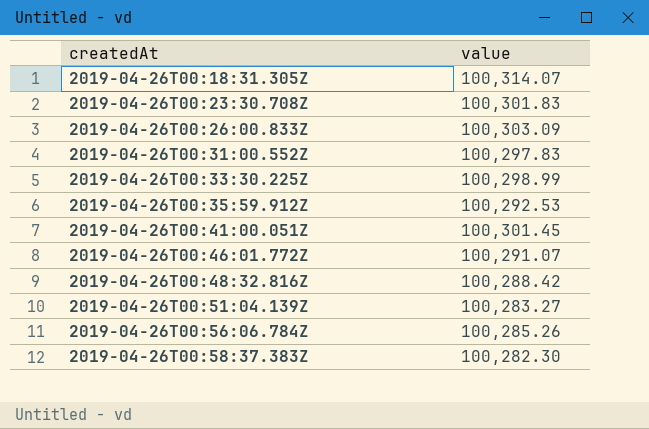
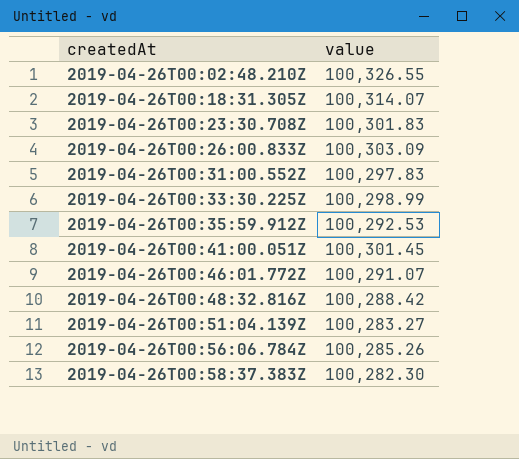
row 2019-04-26T00:02:48.210Z: none -> 100,326.55

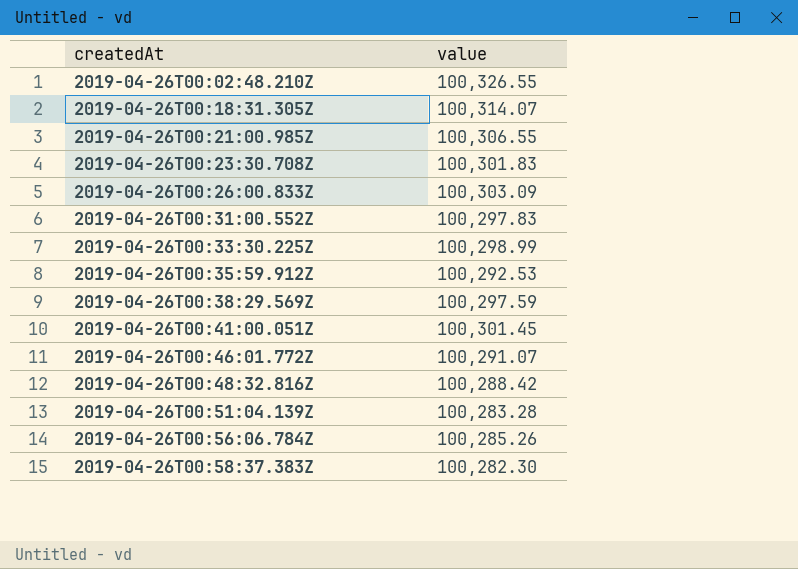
row 2019-04-26T00:21:00.985Z: none -> 100,306.55
row 2019-04-26T00:38:29.569Z: none -> 100,297.59
2019-04-26T00:51:04.139Z | value: 100,283.27 -> 100,283.28

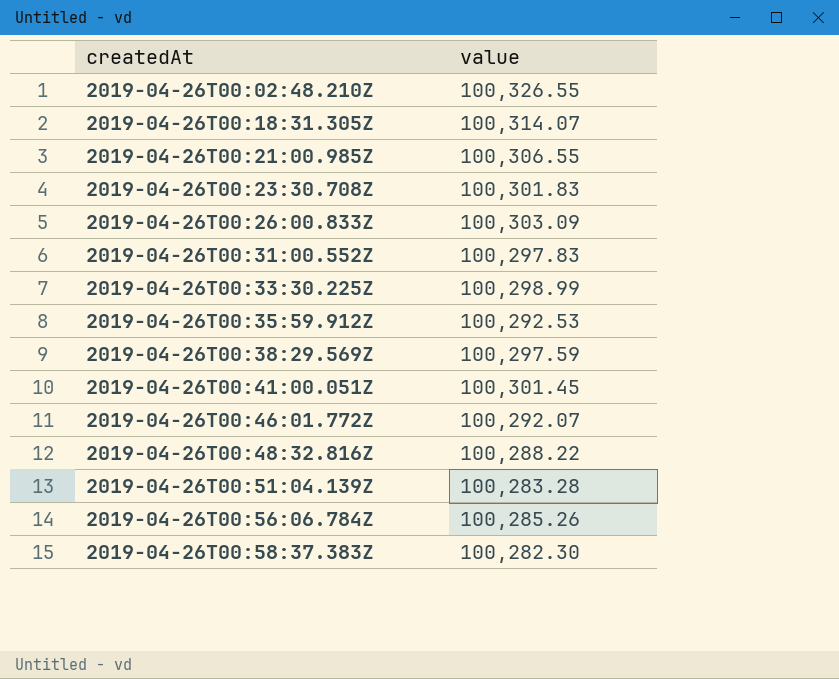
2019-04-26T00:46:01.772Z | value: 100,291.07 -> 100,292.07
2019-04-26T00:48:32.816Z | value: 100,288.42 -> 100,288.22

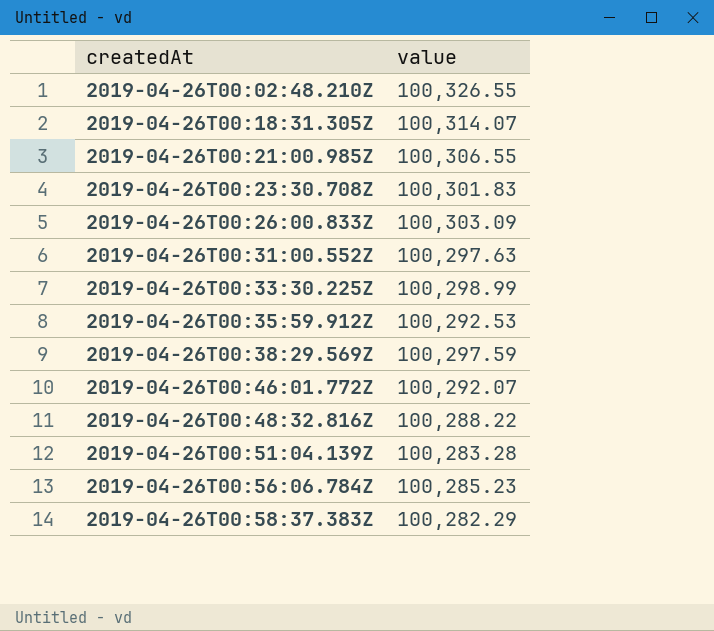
row 2019-04-26T00:41:00.051Z: 100,301.45 -> none
2019-04-26T00:31:00.552Z | value: 100,297.83 -> 100,297.63
2019-04-26T00:56:06.784Z | value: 100,285.26 -> 100,285.23
2019-04-26T00:58:37.383Z | value: 100,282.30 -> 100,282.29

